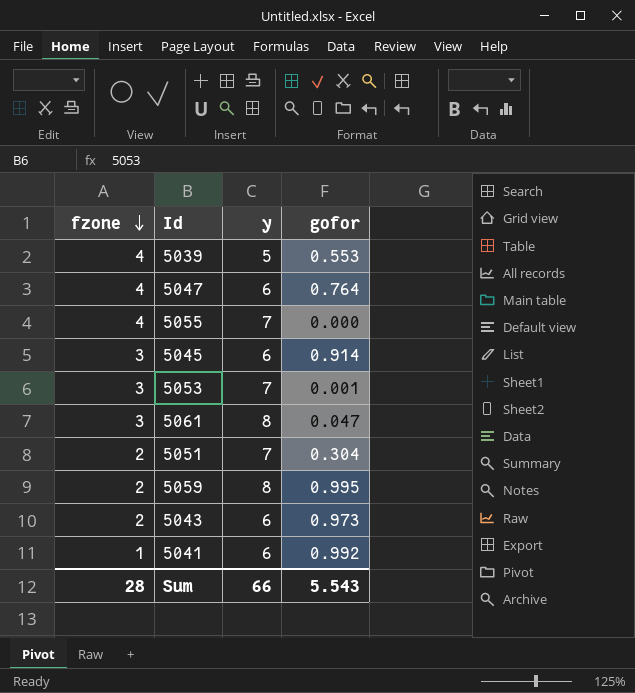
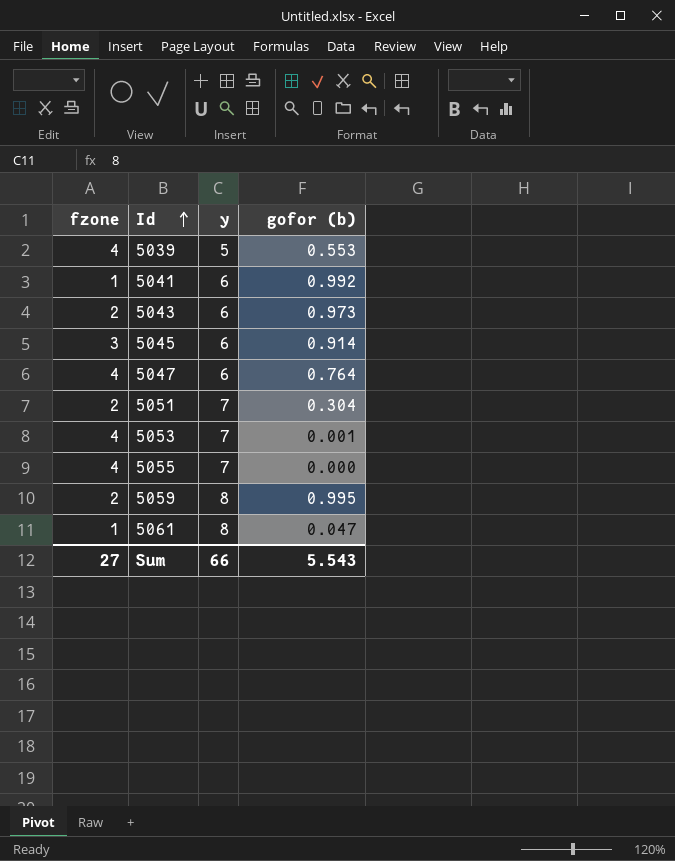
row order: fzone descending -> Id ascending
column name: gofor -> gofor (b)
5053 | fzone: 3 -> 4
5061 | fzone: 3 -> 1
Sum | fzone: 28 -> 27

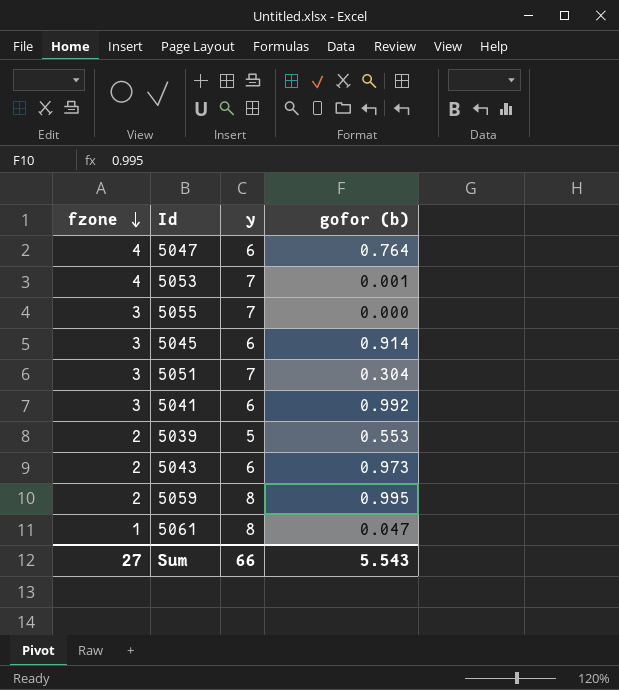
row order: Id ascending -> fzone descending
5055 | fzone: 4 -> 3
5051 | fzone: 2 -> 3
5041 | fzone: 1 -> 3
5039 | fzone: 4 -> 2

